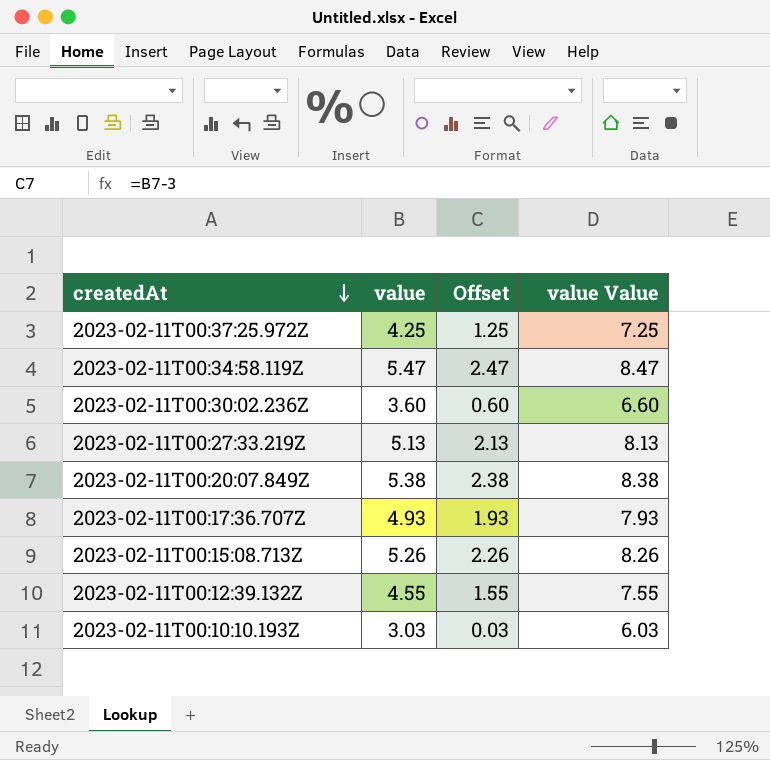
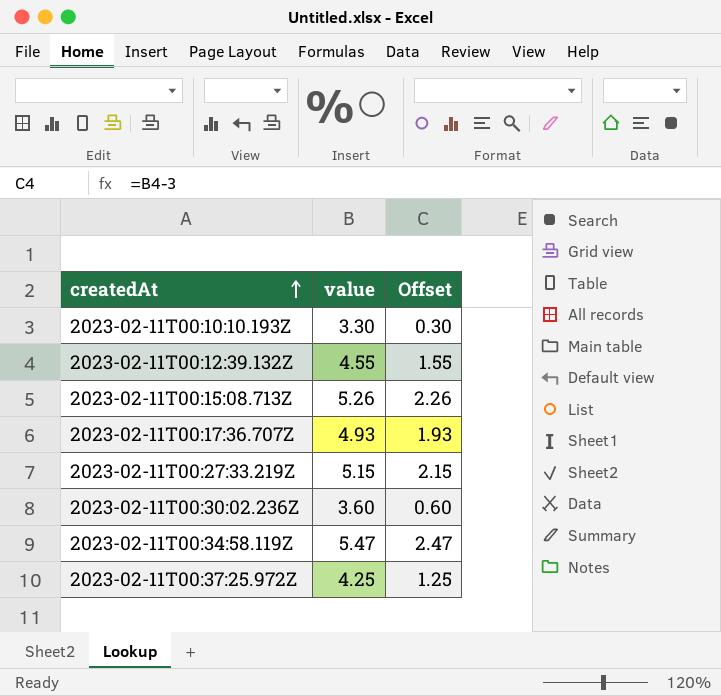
row order: createdAt descending -> createdAt ascending
column value Value | formula: [value] + 3 -> none
row 2023-02-11T00:20:07.849Z: 5.38 | 2.38 | 8.38 -> none
2023-02-11T00:10:10.193Z | value: 3.03 -> 3.30
2023-02-11T00:10:10.193Z | Offset: 0.03 -> 0.30
2023-02-11T00:27:33.219Z | value: 5.13 -> 5.15
2023-02-11T00:27:33.219Z | Offset: 2.13 -> 2.15

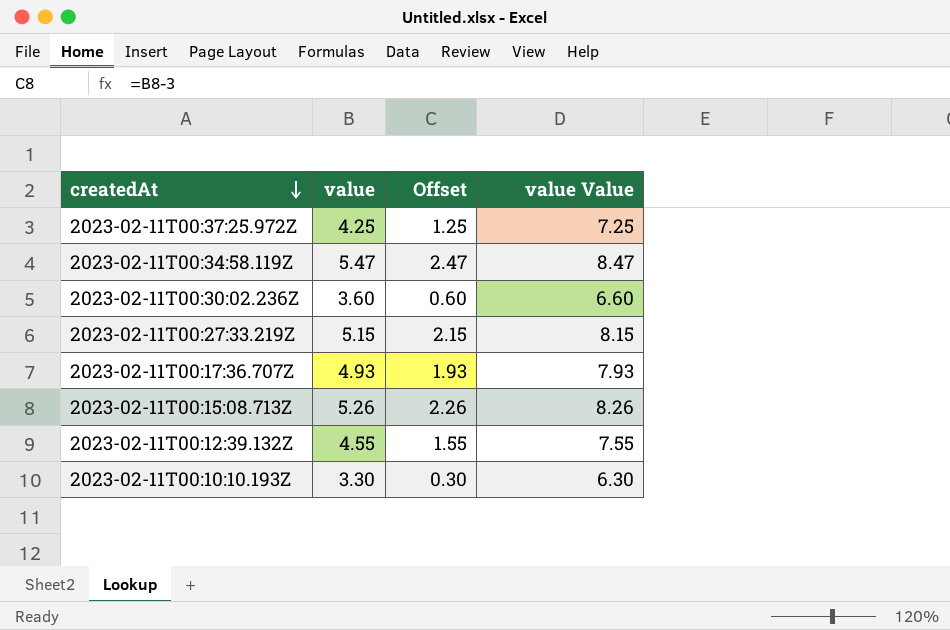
row order: createdAt ascending -> createdAt descending
column value Value | formula: none -> [value] + 3

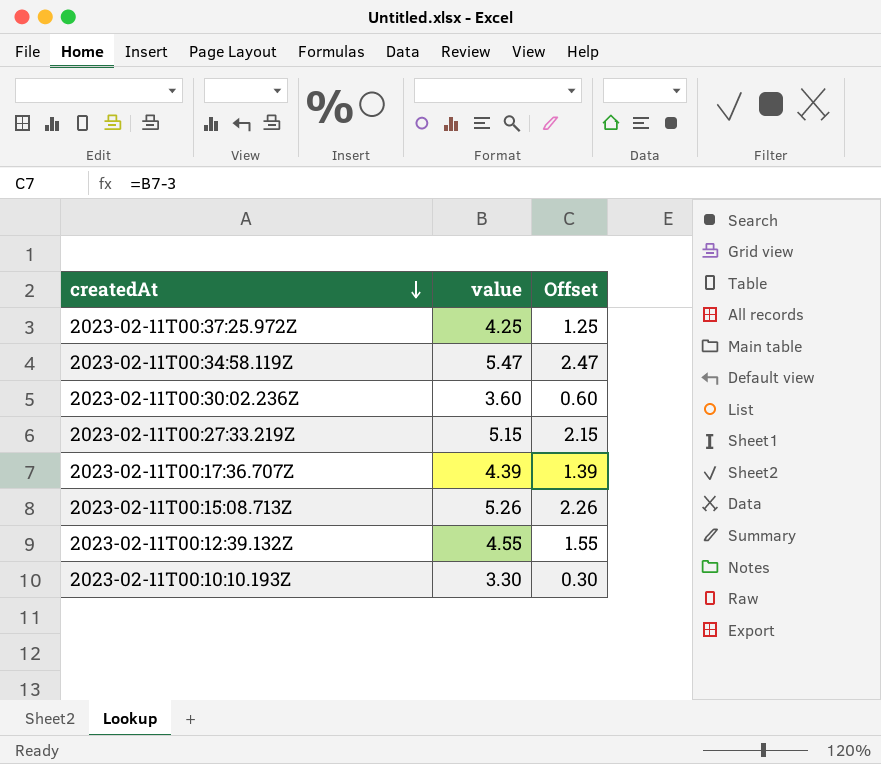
column value Value | formula: [value] + 3 -> none
2023-02-11T00:17:36.707Z | value: 4.93 -> 4.39
2023-02-11T00:17:36.707Z | Offset: 1.93 -> 1.39

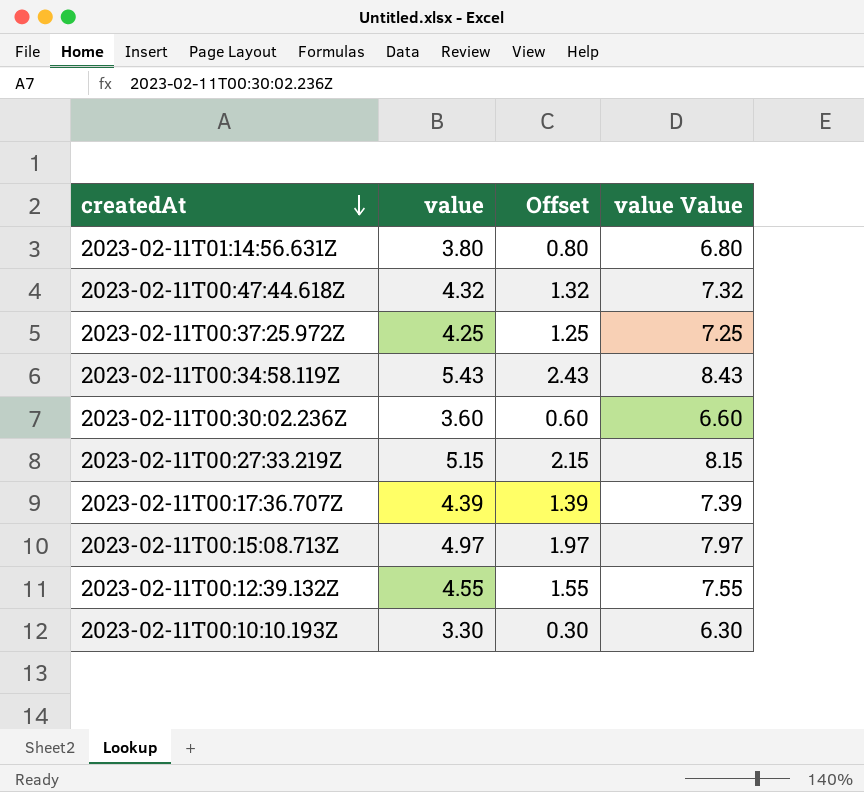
column value Value | formula: none -> [value] + 3
row 2023-02-11T01:14:56.631Z: none -> 3.80 | 0.80 | 6.80
row 2023-02-11T00:47:44.618Z: none -> 4.32 | 1.32 | 7.32
2023-02-11T00:34:58.119Z | value: 5.47 -> 5.43
2023-02-11T00:34:58.119Z | Offset: 2.47 -> 2.43
2023-02-11T00:15:08.713Z | value: 5.26 -> 4.97
2023-02-11T00:15:08.713Z | Offset: 2.26 -> 1.97

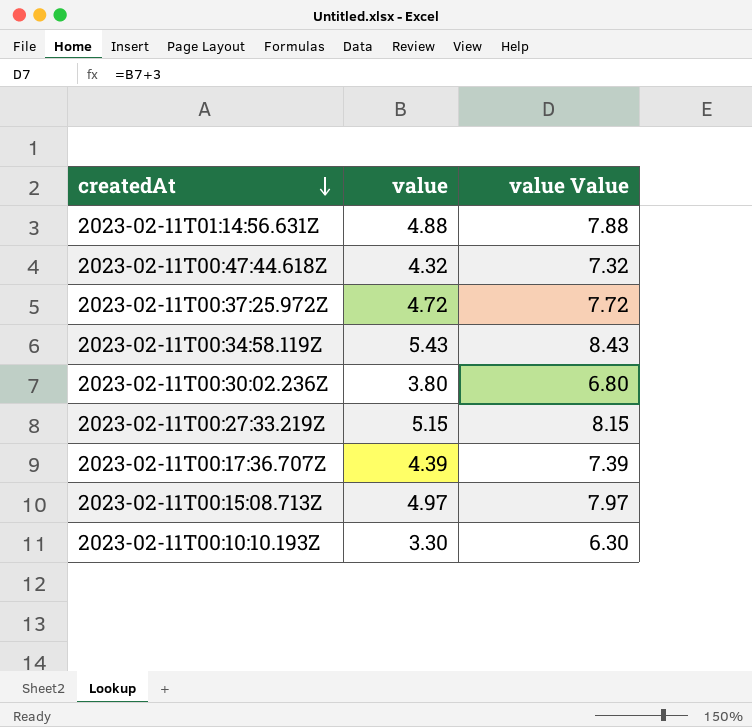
column Offset | formula: [value] - 3 -> none
row 2023-02-11T00:12:39.132Z: 4.55 | 1.55 | 7.55 -> none
2023-02-11T01:14:56.631Z | value: 3.80 -> 4.88
2023-02-11T01:14:56.631Z | value Value: 6.80 -> 7.88
2023-02-11T00:37:25.972Z | value: 4.25 -> 4.72
2023-02-11T00:37:25.972Z | value Value: 7.25 -> 7.72
2023-02-11T00:30:02.236Z | value: 3.60 -> 3.80
2023-02-11T00:30:02.236Z | value Value: 6.60 -> 6.80

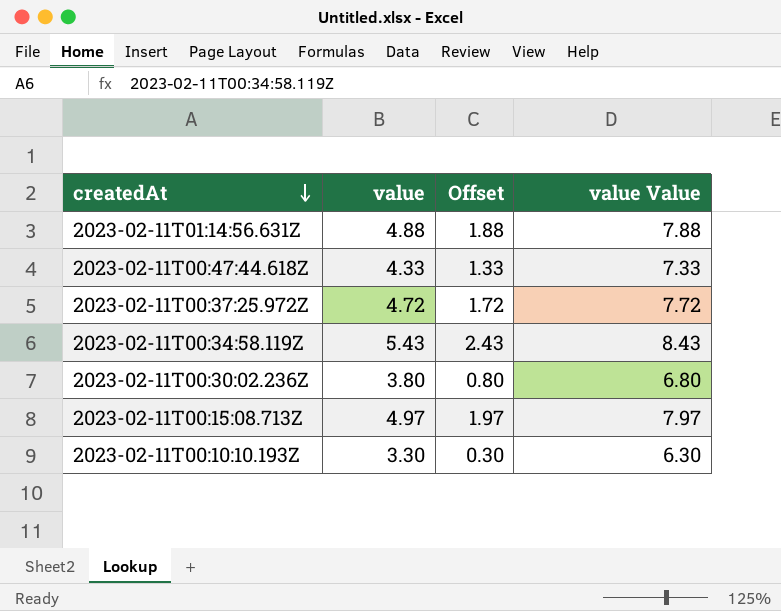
column Offset | formula: none -> [value] - 3
row 2023-02-11T00:27:33.219Z: 5.15 | 8.15 -> none
row 2023-02-11T00:17:36.707Z: 4.39 | 7.39 -> none
2023-02-11T00:47:44.618Z | value: 4.32 -> 4.33
2023-02-11T00:47:44.618Z | value Value: 7.32 -> 7.33

